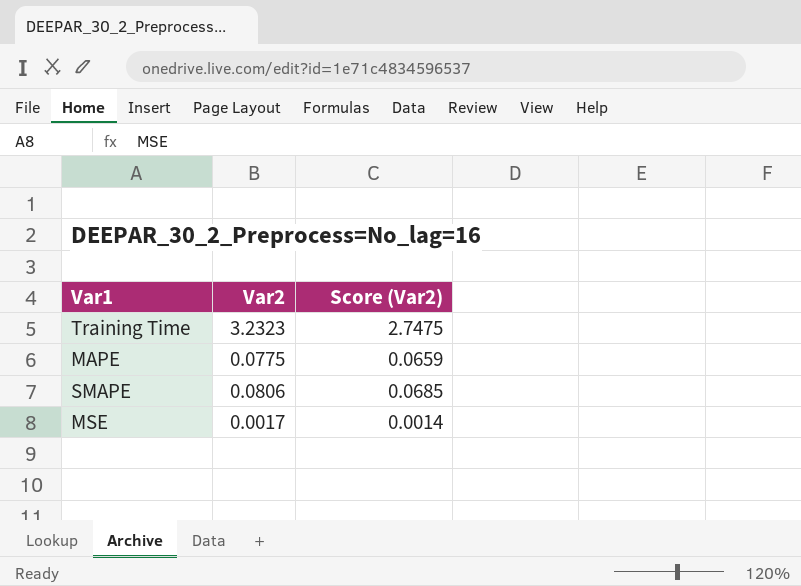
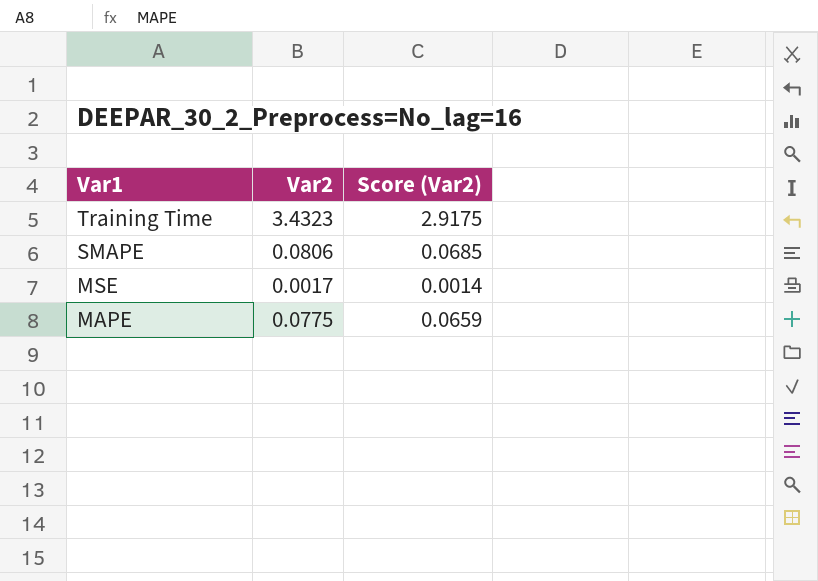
row order: none -> Var1 descending
Training Time | Var2: 3.2323 -> 3.4323
Training Time | Score (Var2): 2.7475 -> 2.9175

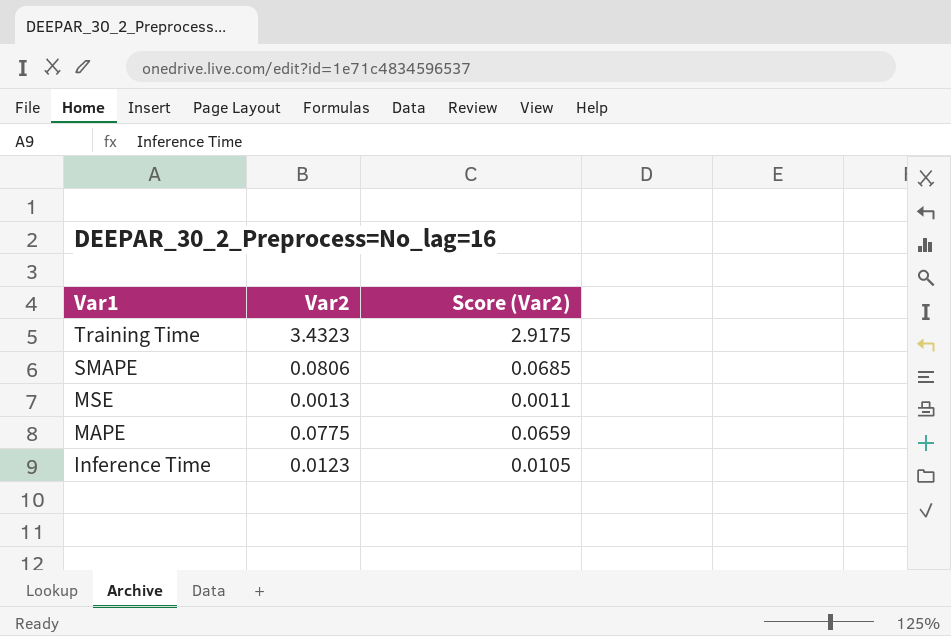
MSE | Var2: 0.0017 -> 0.0013
MSE | Score (Var2): 0.0014 -> 0.0011
row Inference Time: none -> 0.0123 | 0.0105

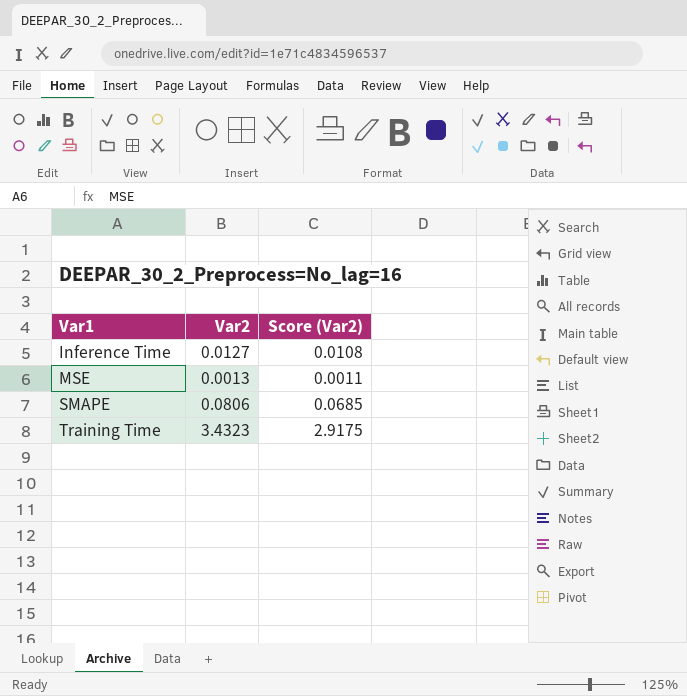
row order: Var1 descending -> Var1 ascending
row MAPE: 0.0775 | 0.0659 -> none
Inference Time | Var2: 0.0123 -> 0.0127
Inference Time | Score (Var2): 0.0105 -> 0.0108

